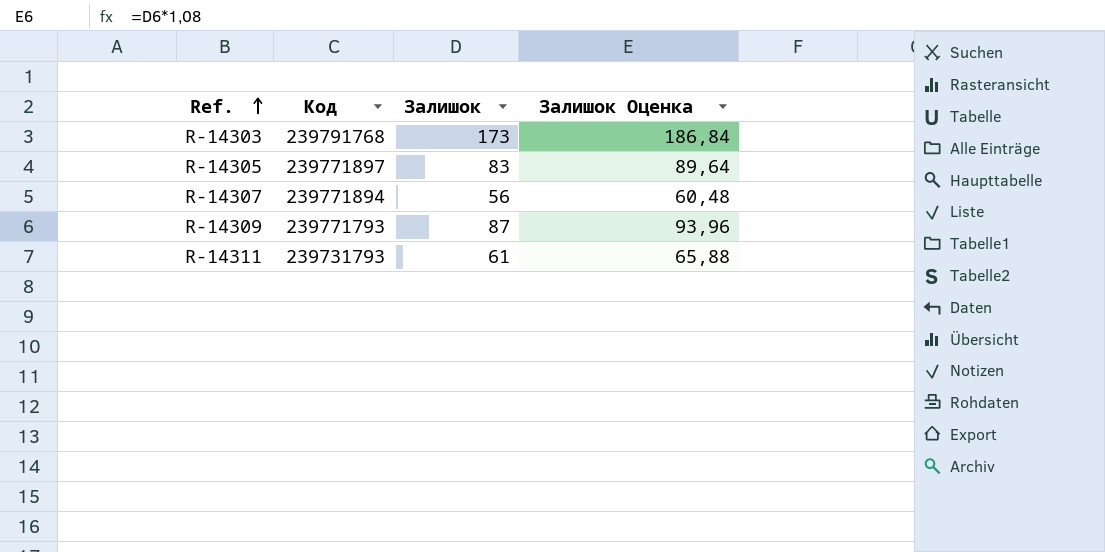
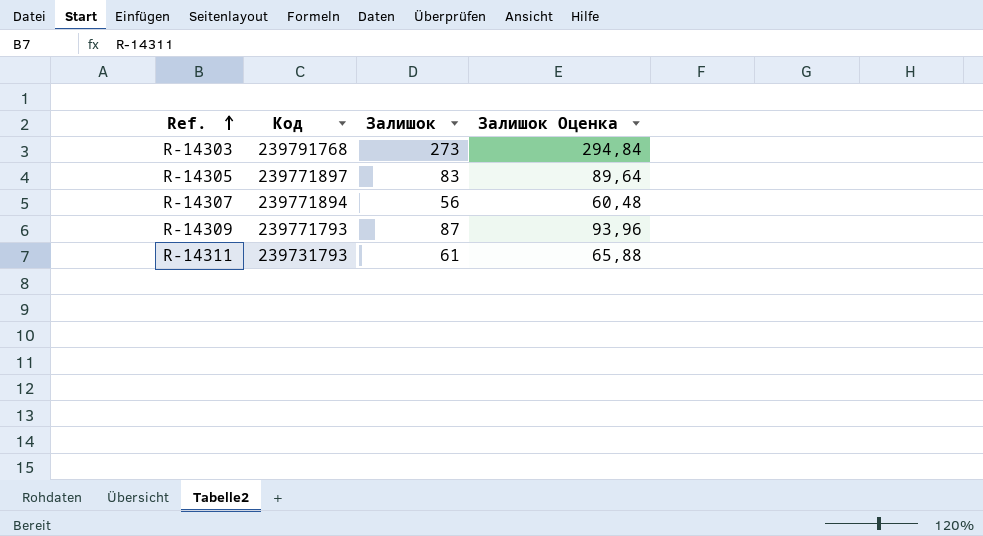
R-14303 | Залишок: 173 -> 273
R-14303 | Залишок Оценка: 186,84 -> 294,84

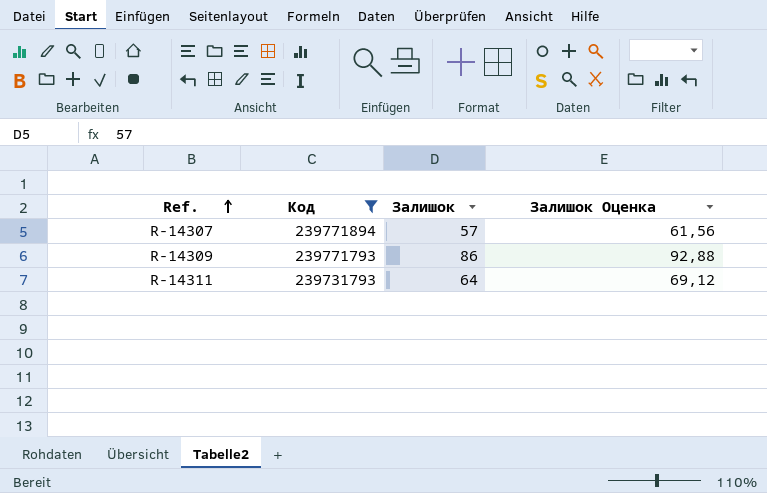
filter: none -> Код <= 239771894
R-14307 | Залишок: 56 -> 57
R-14307 | Залишок Оценка: 60,48 -> 61,56
R-14309 | Залишок: 87 -> 86
R-14309 | Залишок Оценка: 93,96 -> 92,88
R-14311 | Залишок: 61 -> 64
R-14311 | Залишок Оценка: 65,88 -> 69,12

